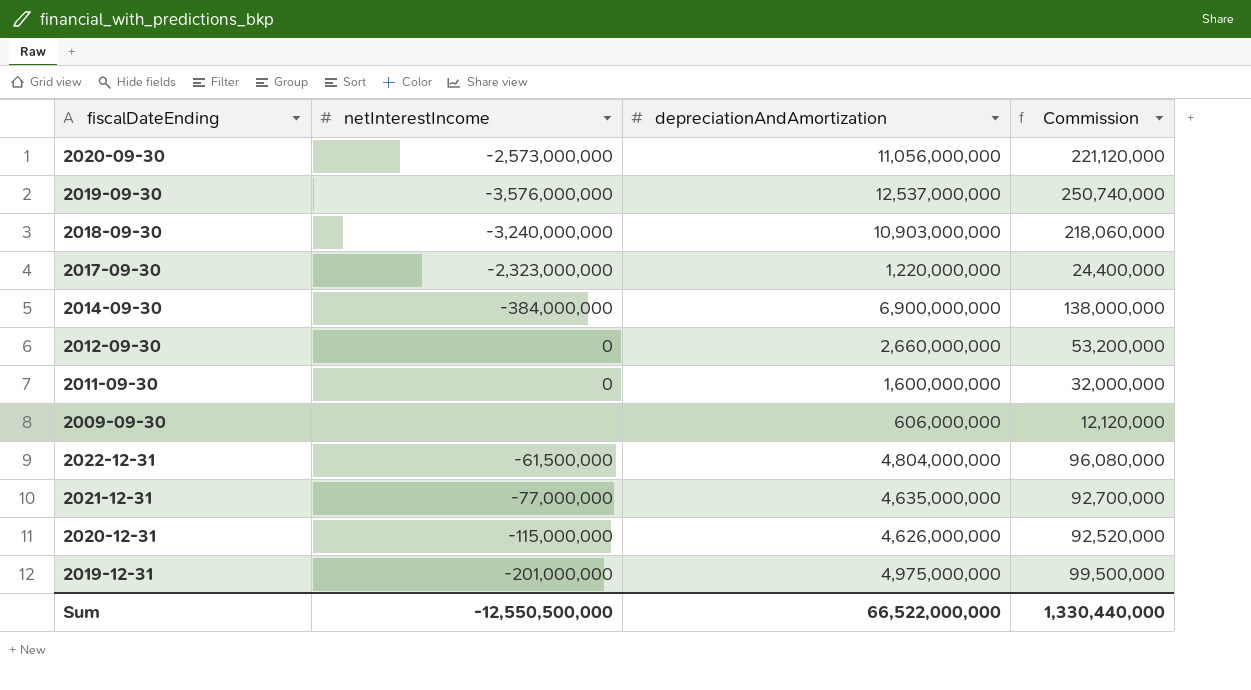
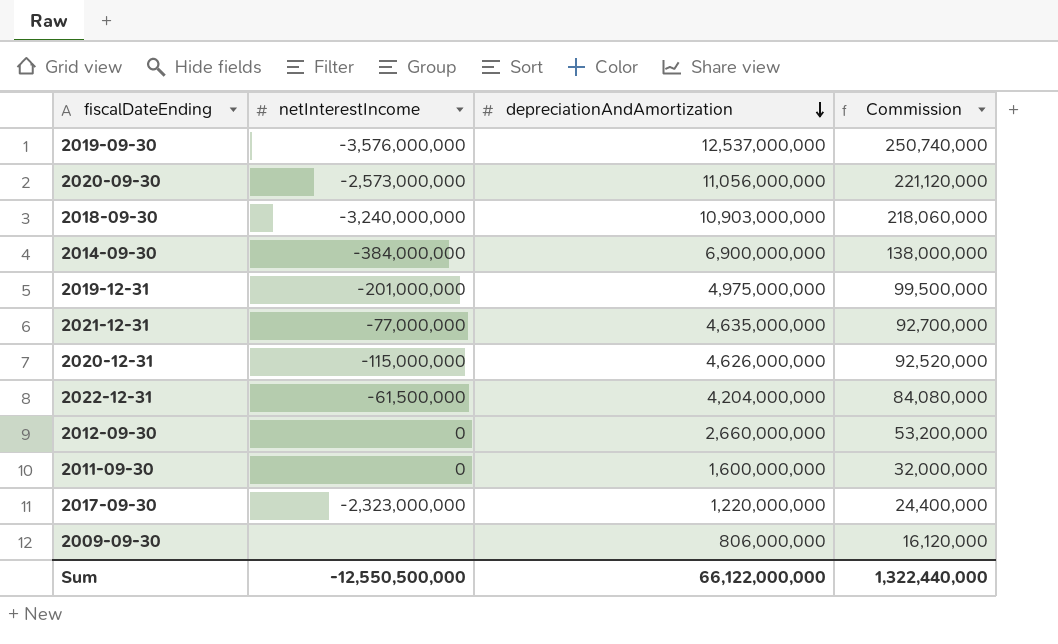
row order: none -> depreciationAndAmortization descending
2022-12-31 | depreciationAndAmortization: 4,804,000,000 -> 4,204,000,000
2022-12-31 | Commission: 96,080,000 -> 84,080,000
2009-09-30 | depreciationAndAmortization: 606,000,000 -> 806,000,000
2009-09-30 | Commission: 12,120,000 -> 16,120,000
Sum | depreciationAndAmortization: 66,522,000,000 -> 66,122,000,000
Sum | Commission: 1,330,440,000 -> 1,322,440,000

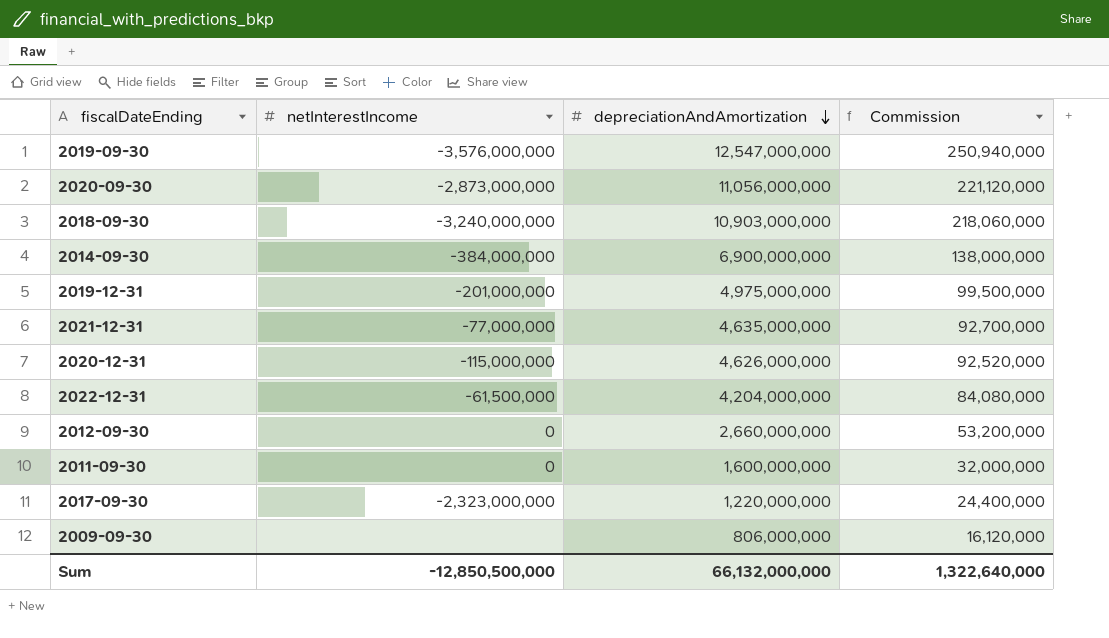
2019-09-30 | depreciationAndAmortization: 12,537,000,000 -> 12,547,000,000
2019-09-30 | Commission: 250,740,000 -> 250,940,000
2020-09-30 | netInterestIncome: -2,573,000,000 -> -2,873,000,000
Sum | netInterestIncome: -12,550,500,000 -> -12,850,500,000
Sum | depreciationAndAmortization: 66,122,000,000 -> 66,132,000,000
Sum | Commission: 1,322,440,000 -> 1,322,640,000

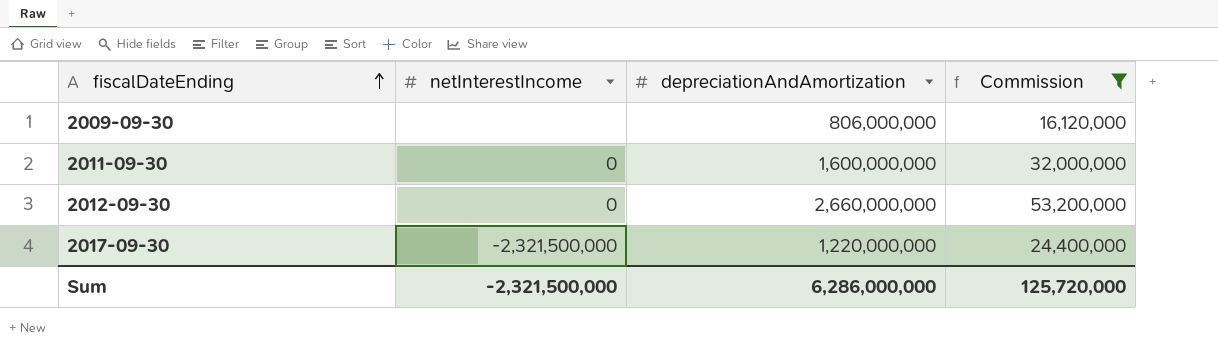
filter: none -> Commission <= 53,200,000
row order: depreciationAndAmortization descending -> fiscalDateEnding ascending
2017-09-30 | netInterestIncome: -2,323,000,000 -> -2,321,500,000
Sum | netInterestIncome: -12,850,500,000 -> -2,321,500,000
Sum | depreciationAndAmortization: 66,132,000,000 -> 6,286,000,000
Sum | Commission: 1,322,640,000 -> 125,720,000

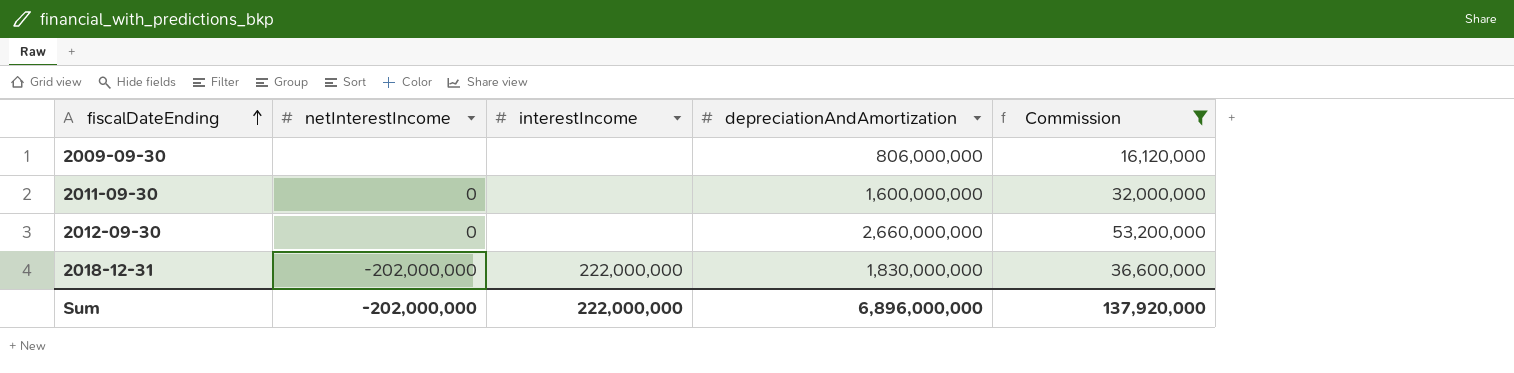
column interestIncome | position: none -> 3
row 2017-09-30: -2,321,500,000 | 1,220,000,000 | 24,400,000 -> none
row 2018-12-31: none -> -202,000,000 | 222,000,000 | 1,830,000,000 | 36,600,000
Sum | netInterestIncome: -2,321,500,000 -> -202,000,000
Sum | depreciationAndAmortization: 6,286,000,000 -> 6,896,000,000
Sum | Commission: 125,720,000 -> 137,920,000

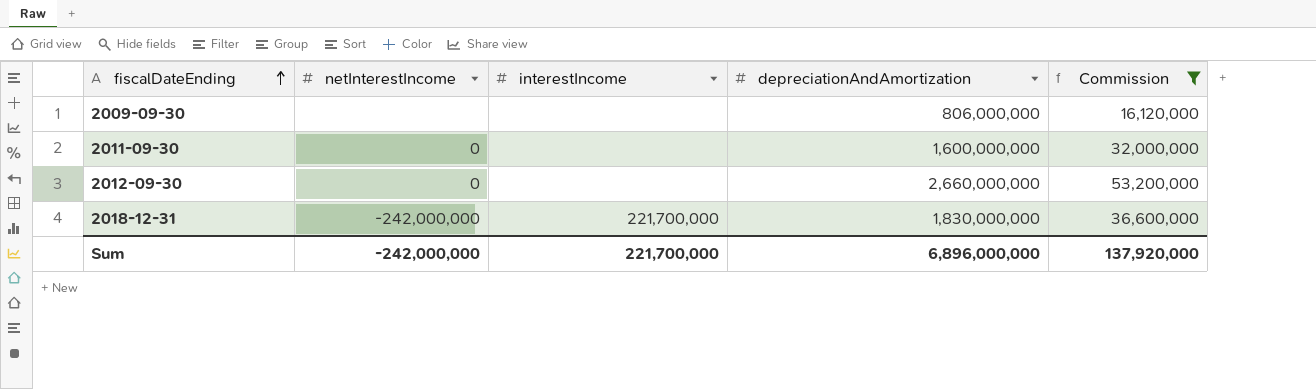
2018-12-31 | netInterestIncome: -202,000,000 -> -242,000,000
2018-12-31 | interestIncome: 222,000,000 -> 221,700,000
Sum | netInterestIncome: -202,000,000 -> -242,000,000
Sum | interestIncome: 222,000,000 -> 221,700,000

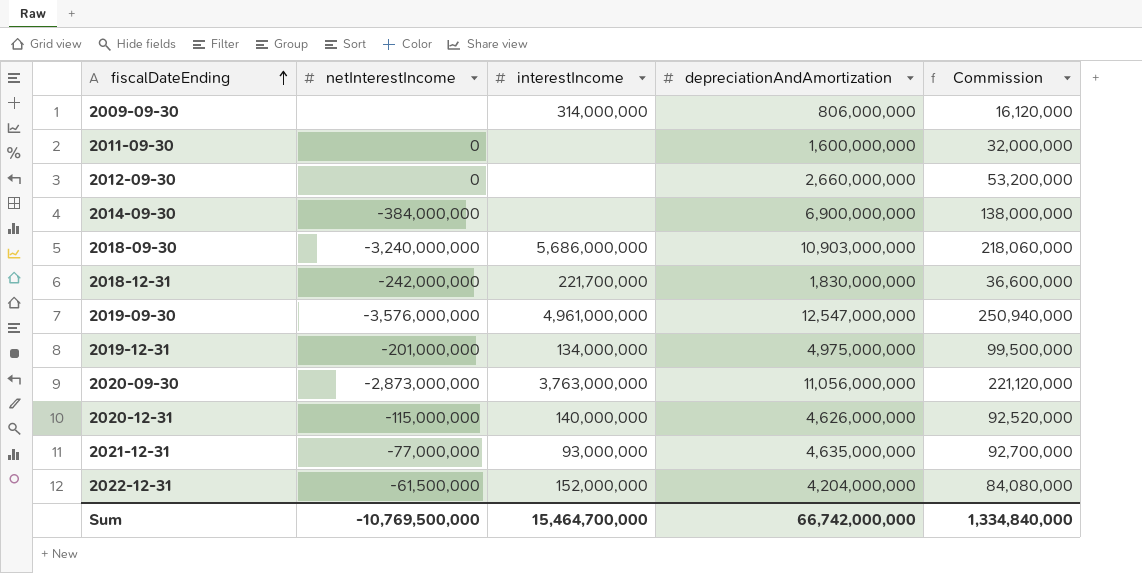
filter: Commission <= 53,200,000 -> none
2009-09-30 | interestIncome: none -> 314,000,000
Sum | netInterestIncome: -242,000,000 -> -10,769,500,000
Sum | interestIncome: 221,700,000 -> 15,464,700,000
Sum | depreciationAndAmortization: 6,896,000,000 -> 66,742,000,000
Sum | Commission: 137,920,000 -> 1,334,840,000

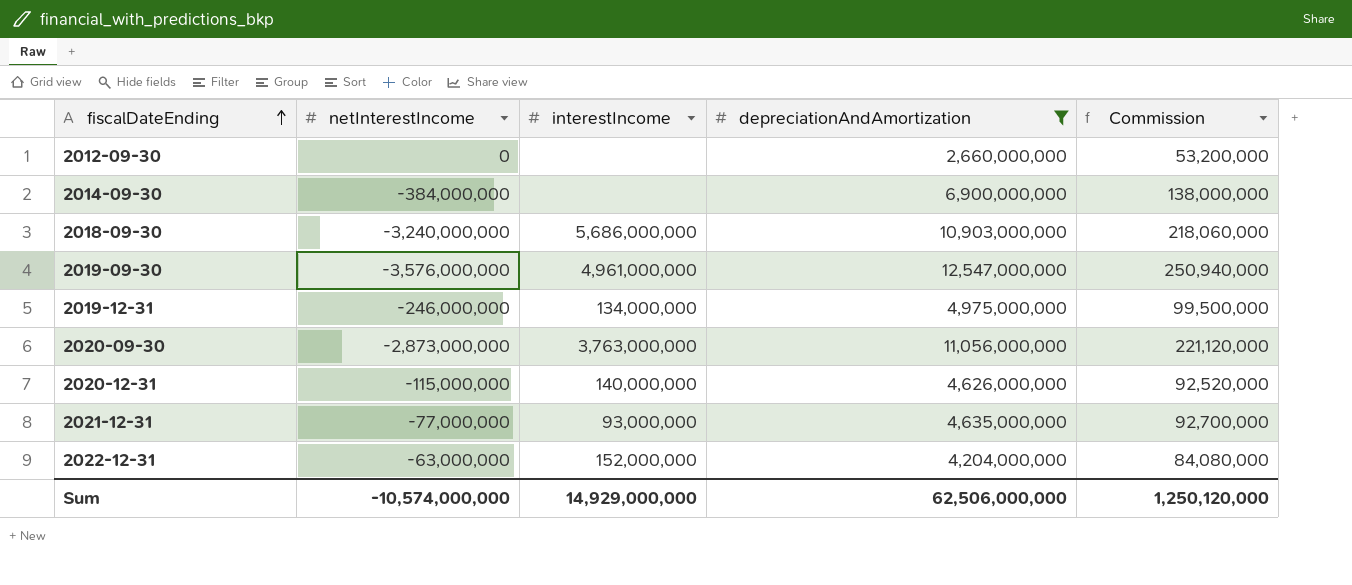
filter: none -> depreciationAndAmortization >= 2,660,000,000
2019-12-31 | netInterestIncome: -201,000,000 -> -246,000,000
2022-12-31 | netInterestIncome: -61,500,000 -> -63,000,000
Sum | netInterestIncome: -10,769,500,000 -> -10,574,000,000
Sum | interestIncome: 15,464,700,000 -> 14,929,000,000
Sum | depreciationAndAmortization: 66,742,000,000 -> 62,506,000,000
Sum | Commission: 1,334,840,000 -> 1,250,120,000

